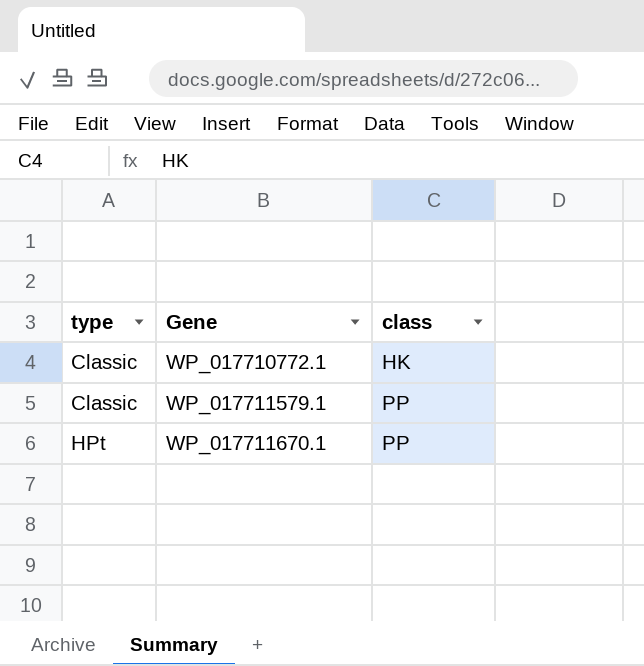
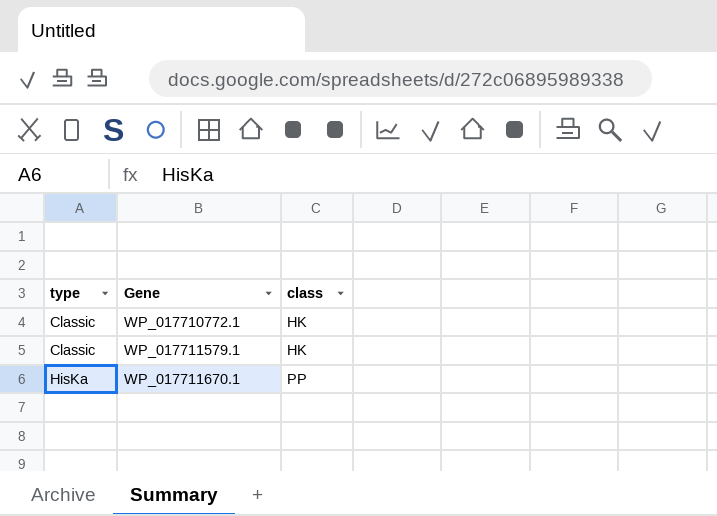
WP_017711579.1 | class: PP -> HK
WP_017711670.1 | type: HPt -> HisKa

